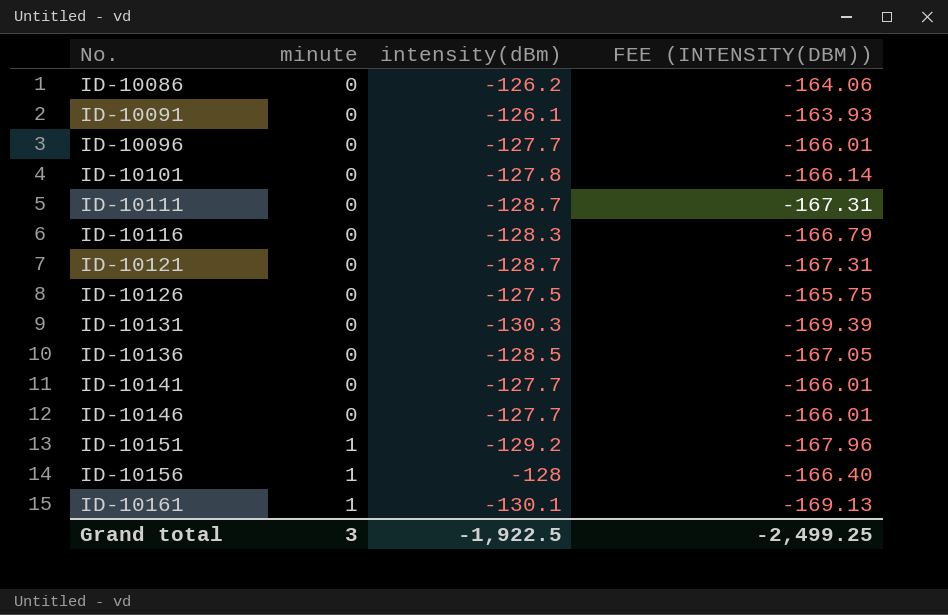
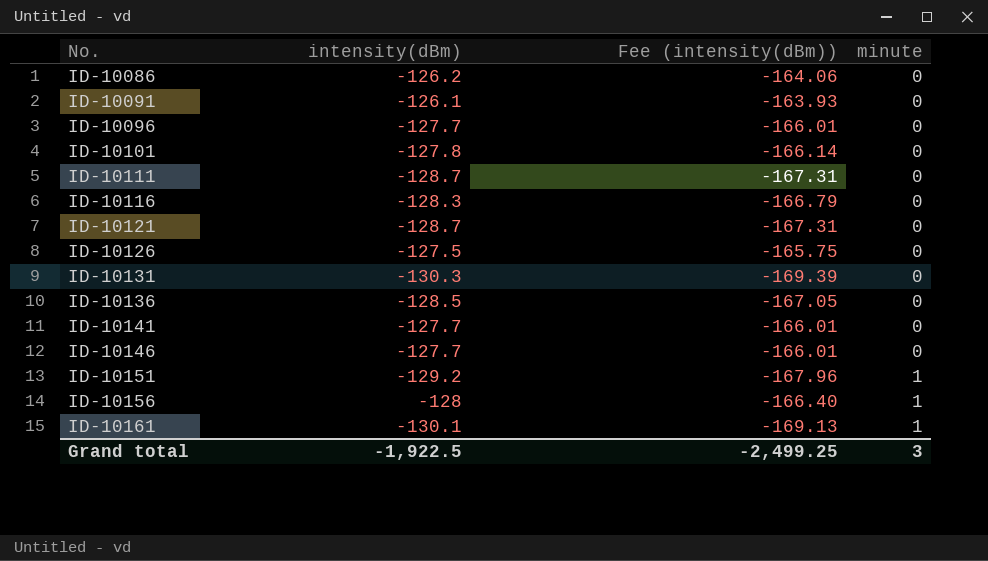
column name: FEE (INTENSITY(DBM)) -> Fee (intensity(dBm))
column minute | position: 2 -> 4

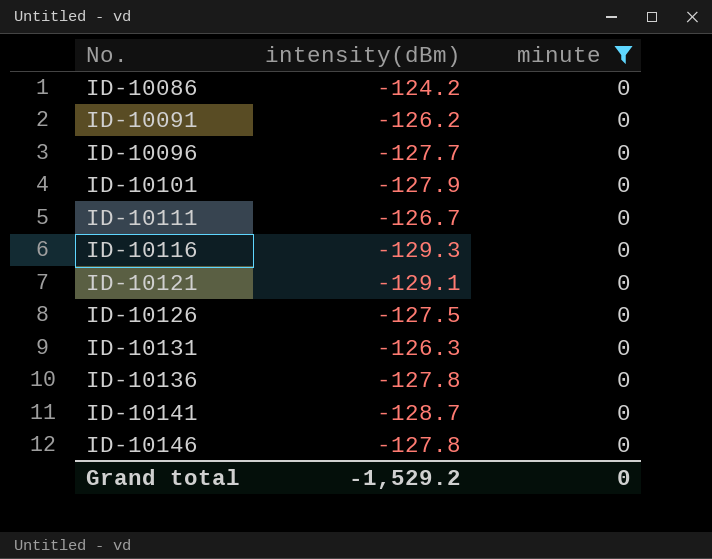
filter: none -> minute = 0
column Fee (intensity(dBm)) | formula: [intensity(dBm)] * 1.3 -> none
ID-10086 | intensity(dBm): -126.2 -> -124.2
ID-10091 | intensity(dBm): -126.1 -> -126.2
ID-10101 | intensity(dBm): -127.8 -> -127.9
ID-10111 | intensity(dBm): -128.7 -> -126.7
ID-10116 | intensity(dBm): -128.3 -> -129.3
ID-10121 | intensity(dBm): -128.7 -> -129.1
ID-10131 | intensity(dBm): -130.3 -> -126.3
ID-10136 | intensity(dBm): -128.5 -> -127.8
ID-10141 | intensity(dBm): -127.7 -> -128.7
ID-10146 | intensity(dBm): -127.7 -> -127.8
Grand total | intensity(dBm): -1,922.5 -> -1,529.2
Grand total | minute: 3 -> 0

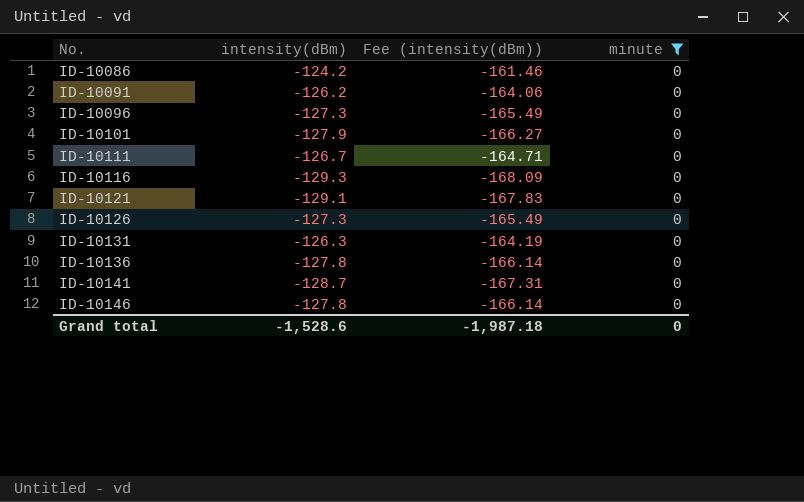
column Fee (intensity(dBm)) | formula: none -> [intensity(dBm)] * 1.3
ID-10096 | intensity(dBm): -127.7 -> -127.3
ID-10126 | intensity(dBm): -127.5 -> -127.3
Grand total | intensity(dBm): -1,529.2 -> -1,528.6

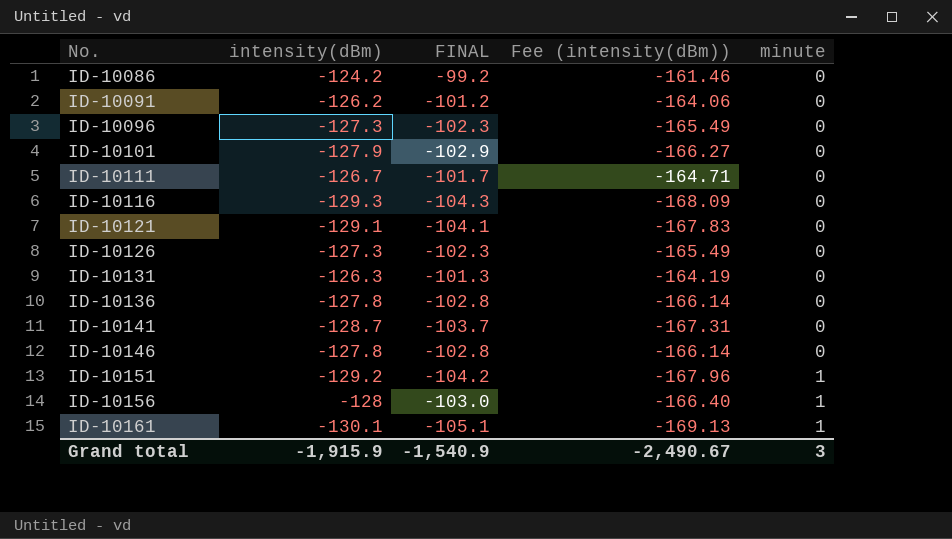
filter: minute = 0 -> none
column FINAL | formula: none -> [intensity(dBm)] + 25
Grand total | intensity(dBm): -1,528.6 -> -1,915.9
Grand total | Fee (intensity(dBm)): -1,987.18 -> -2,490.67
Grand total | minute: 0 -> 3

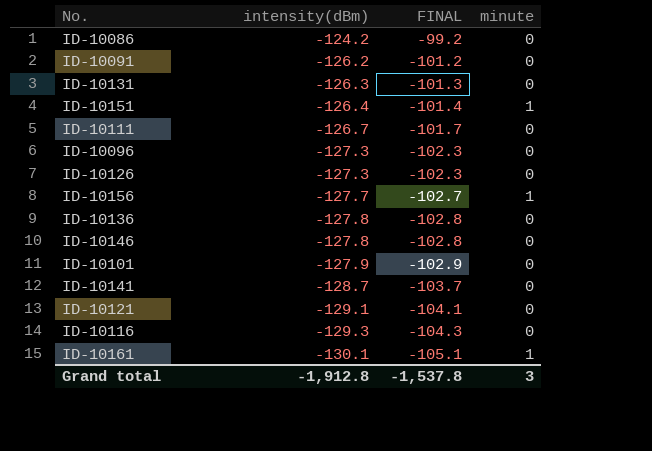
row order: No. ascending -> intensity(dBm) descending
column Fee (intensity(dBm)) | formula: [intensity(dBm)] * 1.3 -> none
ID-10151 | intensity(dBm): -129.2 -> -126.4
ID-10151 | FINAL: -104.2 -> -101.4
ID-10156 | intensity(dBm): -128 -> -127.7
ID-10156 | FINAL: -103.0 -> -102.7
Grand total | intensity(dBm): -1,915.9 -> -1,912.8
Grand total | FINAL: -1,540.9 -> -1,537.8

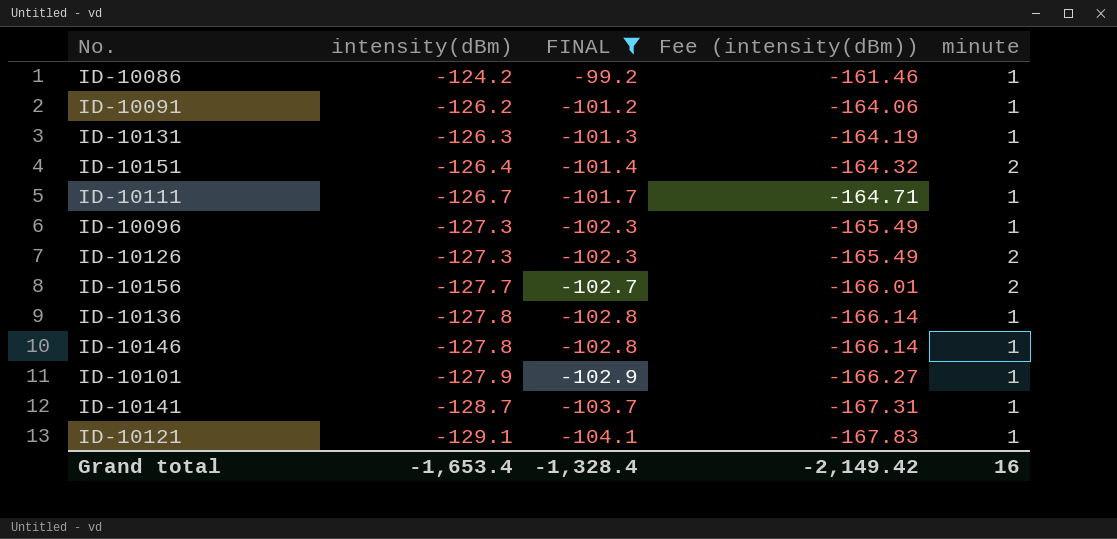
filter: none -> FINAL >= -104.1
column Fee (intensity(dBm)) | formula: none -> [intensity(dBm)] * 1.3
ID-10086 | minute: 0 -> 1
ID-10091 | minute: 0 -> 1
ID-10131 | minute: 0 -> 1
ID-10151 | minute: 1 -> 2
ID-10111 | minute: 0 -> 1
ID-10096 | minute: 0 -> 1
ID-10126 | minute: 0 -> 2
ID-10156 | minute: 1 -> 2
ID-10136 | minute: 0 -> 1
ID-10146 | minute: 0 -> 1
ID-10101 | minute: 0 -> 1
ID-10141 | minute: 0 -> 1
ID-10121 | minute: 0 -> 1
Grand total | intensity(dBm): -1,912.8 -> -1,653.4
Grand total | FINAL: -1,537.8 -> -1,328.4
Grand total | minute: 3 -> 16

